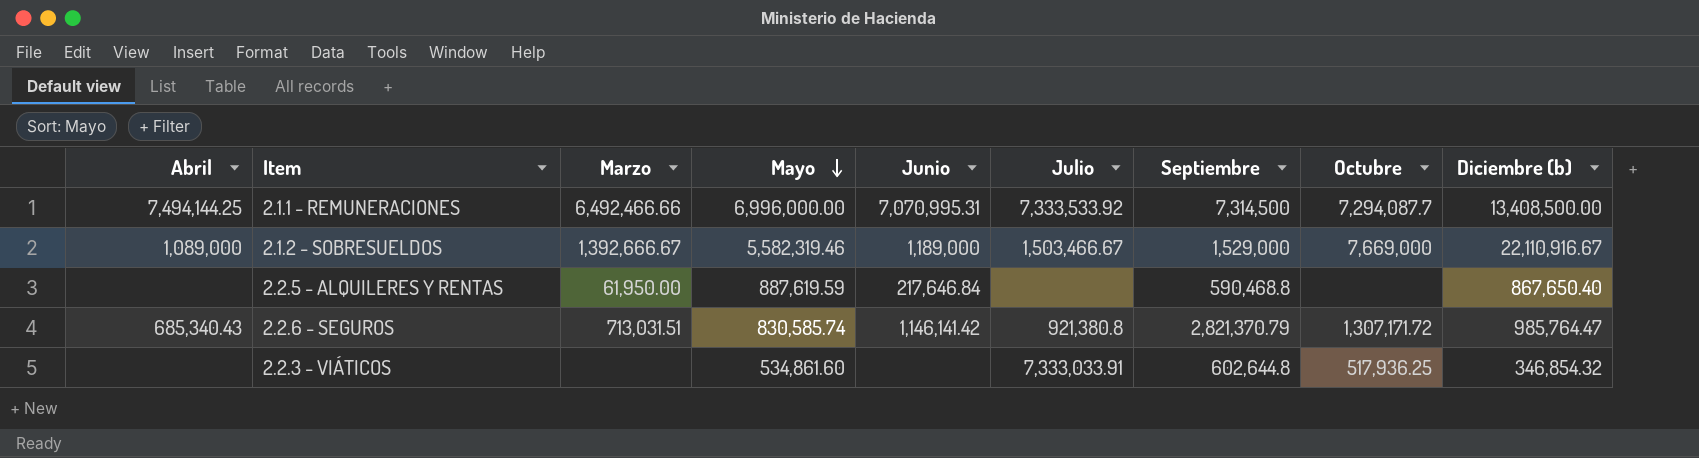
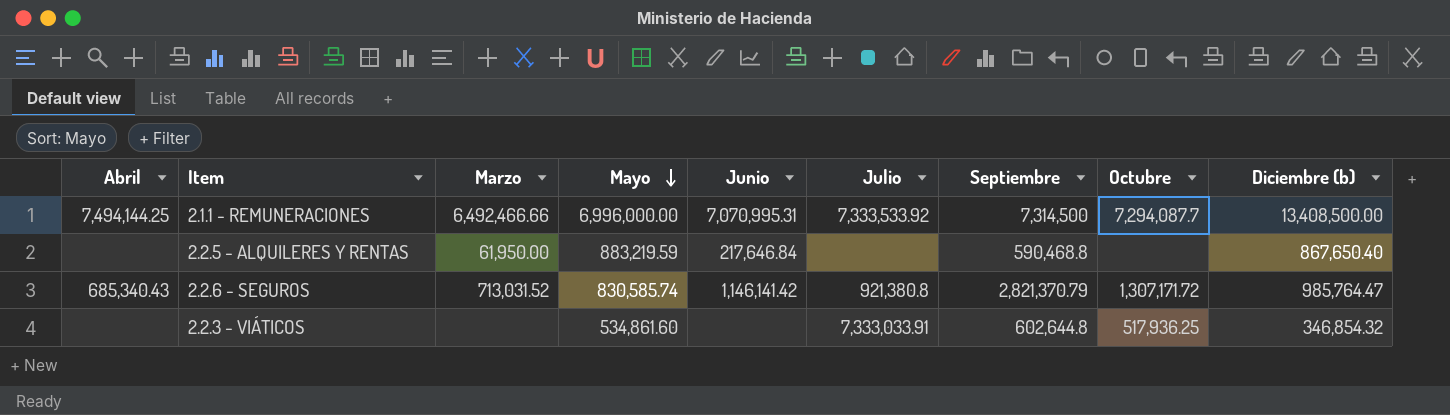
row 2.1.2 - SOBRESUELDOS: 1,089,000 | 1,392,666.67 | 5,582,319.46 | 1,189,000 | 1,503,466.67 | 1,529,000 | 7,669,000 | 22,110,916.67 -> none
2.2.5 - ALQUILERES Y RENTAS | Mayo: 887,619.59 -> 883,219.59
2.2.6 - SEGUROS | Marzo: 713,031.51 -> 713,031.52

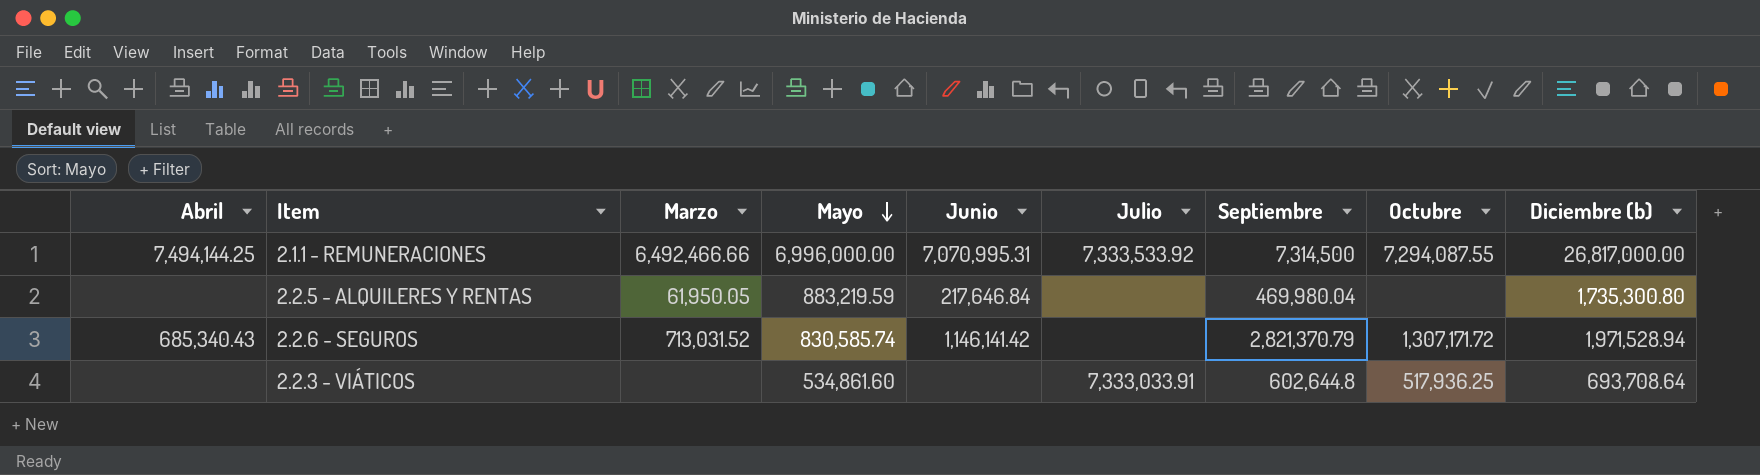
2.1.1 - REMUNERACIONES | Octubre: 7,294,087.7 -> 7,294,087.55
2.1.1 - REMUNERACIONES | Diciembre (b): 13,408,500.00 -> 26,817,000.00
2.2.5 - ALQUILERES Y RENTAS | Marzo: 61,950.00 -> 61,950.05
2.2.5 - ALQUILERES Y RENTAS | Septiembre: 590,468.8 -> 469,980.04
2.2.5 - ALQUILERES Y RENTAS | Diciembre (b): 867,650.40 -> 1,735,300.80
2.2.6 - SEGUROS | Julio: 921,380.8 -> none
2.2.6 - SEGUROS | Diciembre (b): 985,764.47 -> 1,971,528.94
2.2.3 - VIÁTICOS | Diciembre (b): 346,854.32 -> 693,708.64

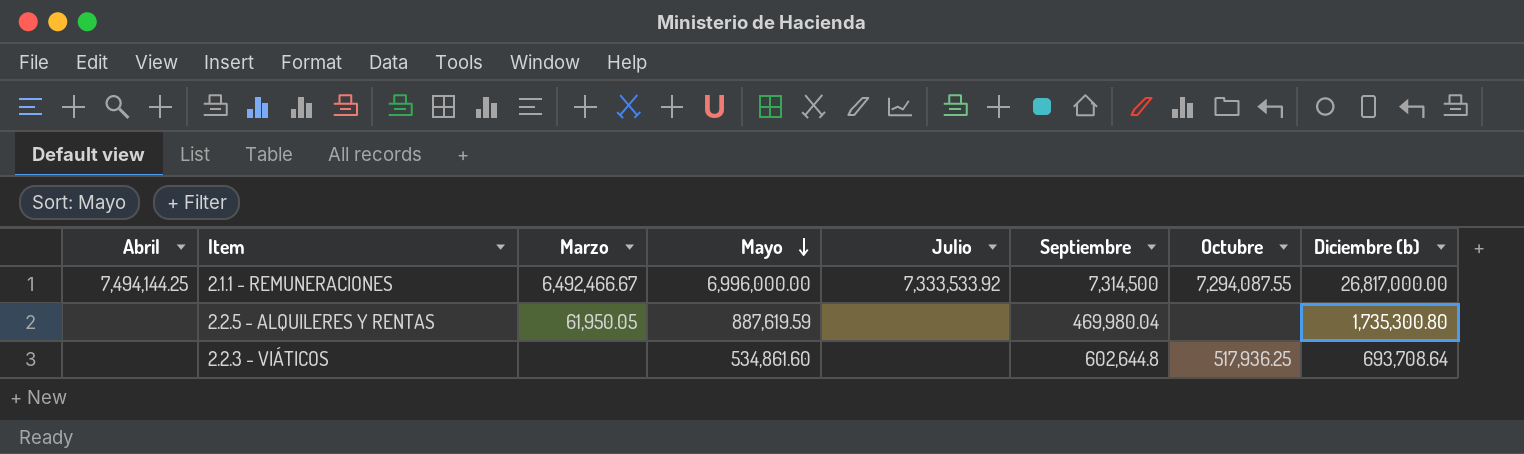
column Junio | position: 5 -> none
row 2.2.6 - SEGUROS: 685,340.43 | 713,031.52 | 830,585.74 | 1,146,141.42 | none | 2,821,370.79 | 1,307,171.72 | 1,971,528.94 -> none
2.1.1 - REMUNERACIONES | Marzo: 6,492,466.66 -> 6,492,466.67
2.2.5 - ALQUILERES Y RENTAS | Mayo: 883,219.59 -> 887,619.59
2.2.3 - VIÁTICOS | Julio: 7,333,033.91 -> none

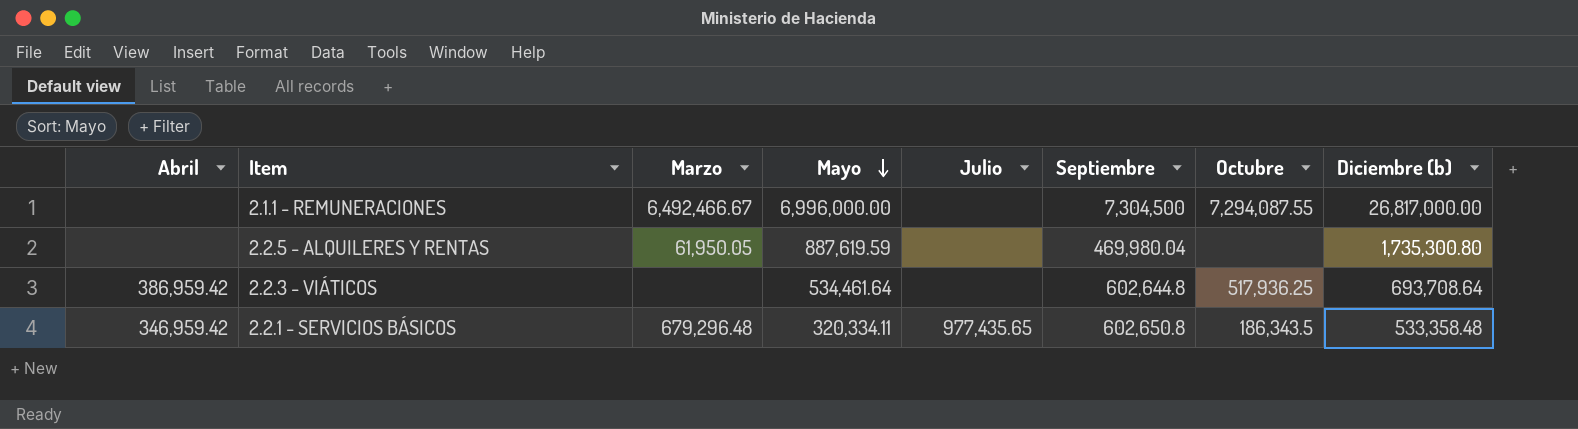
2.1.1 - REMUNERACIONES | Abril: 7,494,144.25 -> none
2.1.1 - REMUNERACIONES | Julio: 7,333,533.92 -> none
2.1.1 - REMUNERACIONES | Septiembre: 7,314,500 -> 7,304,500
2.2.3 - VIÁTICOS | Abril: none -> 386,959.42
2.2.3 - VIÁTICOS | Mayo: 534,861.60 -> 534,461.64
row 2.2.1 - SERVICIOS BÁSICOS: none -> 346,959.42 | 679,296.48 | 320,334.11 | 977,435.65 | 602,650.8 | 186,343.5 | 533,358.48

